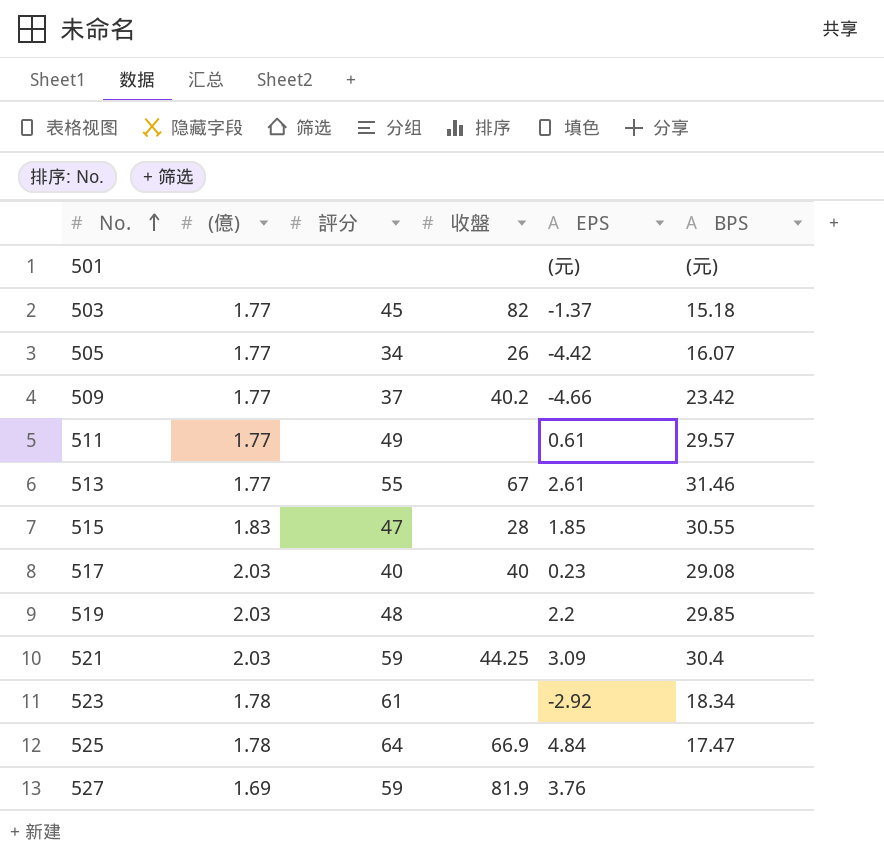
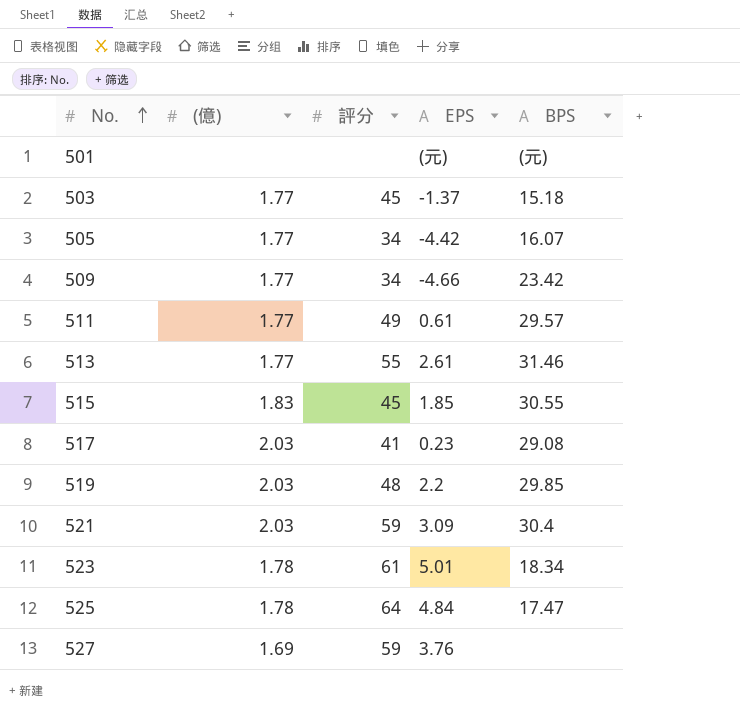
column 收盤 | position: 4 -> none
509 | 評分: 37 -> 34
515 | 評分: 47 -> 45
517 | 評分: 40 -> 41
523 | EPS: -2.92 -> 5.01

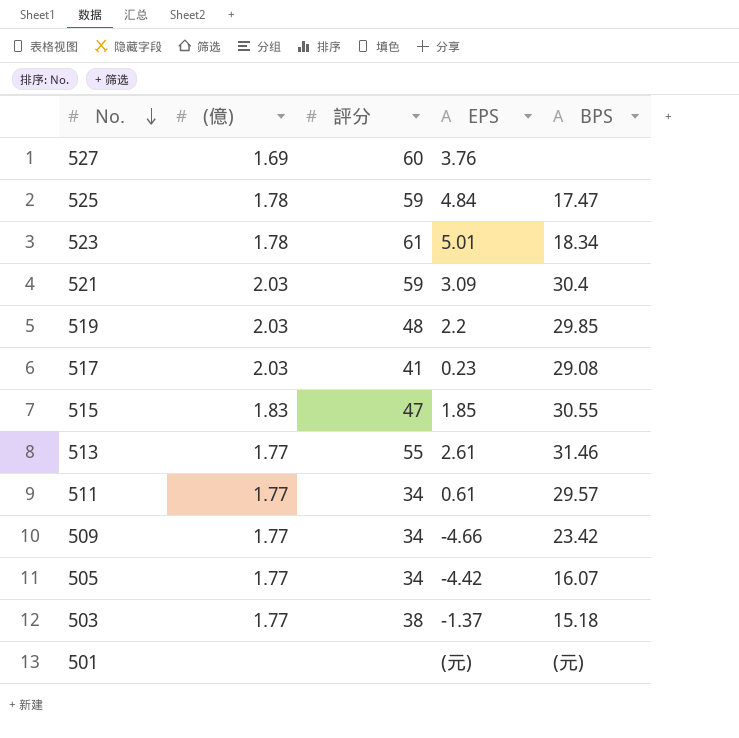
row order: No. ascending -> No. descending
527 | 評分: 59 -> 60
525 | 評分: 64 -> 59
515 | 評分: 45 -> 47
511 | 評分: 49 -> 34
503 | 評分: 45 -> 38

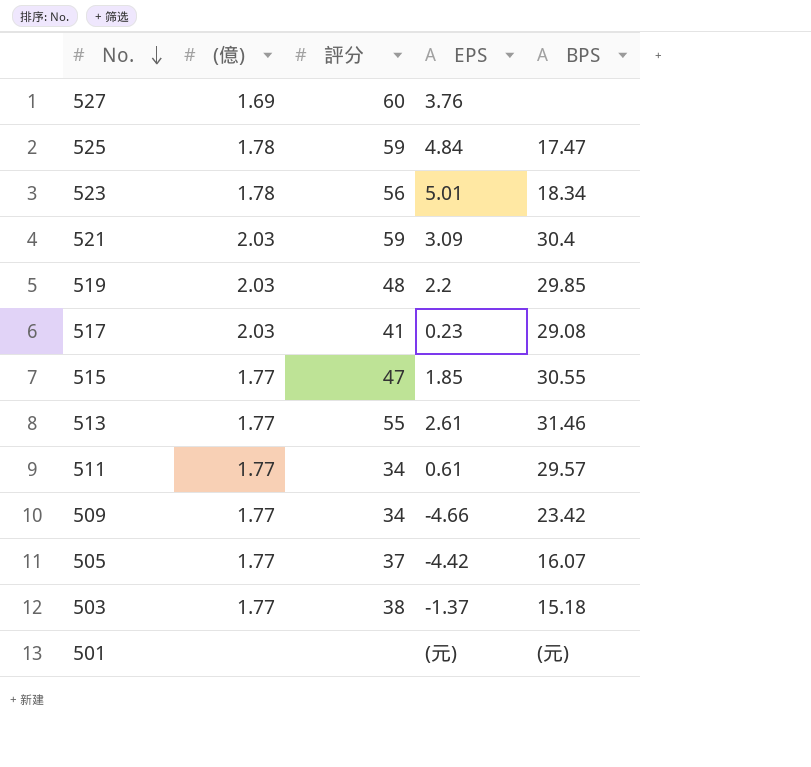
523 | 評分: 61 -> 56
515 | (億): 1.83 -> 1.77
505 | 評分: 34 -> 37

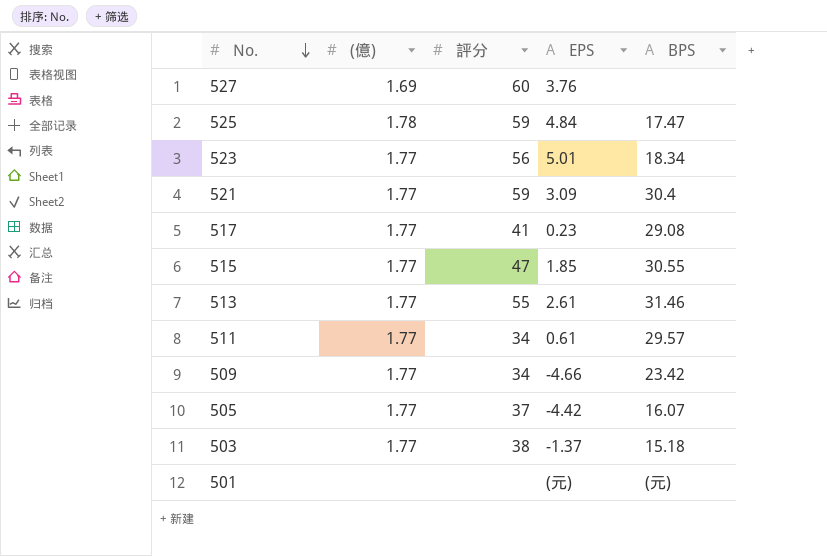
row 519: 2.03 | 48 | 2.2 | 29.85 -> none
523 | (億): 1.78 -> 1.77
521 | (億): 2.03 -> 1.77
517 | (億): 2.03 -> 1.77

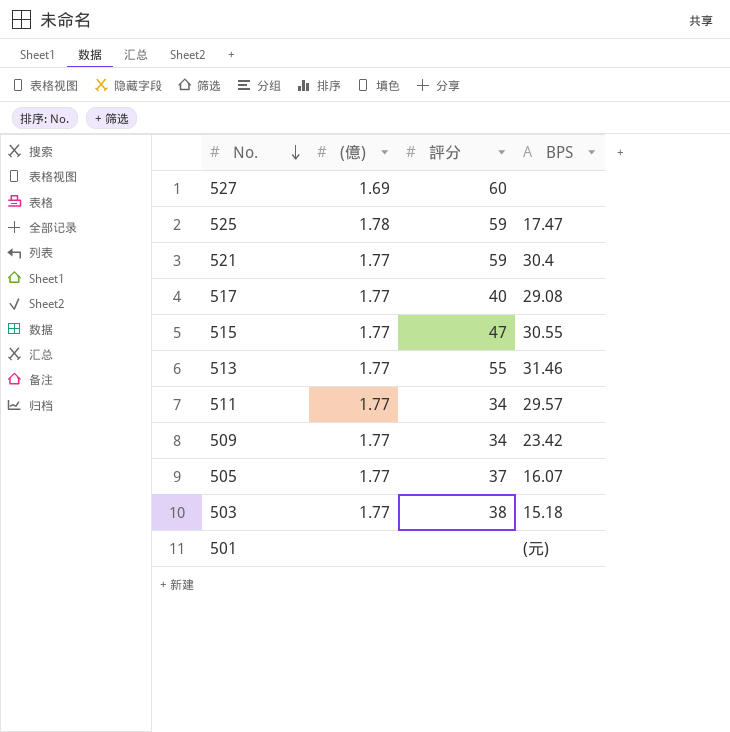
column EPS | position: 4 -> none
row 523: 1.77 | 56 | 5.01 | 18.34 -> none
517 | 評分: 41 -> 40

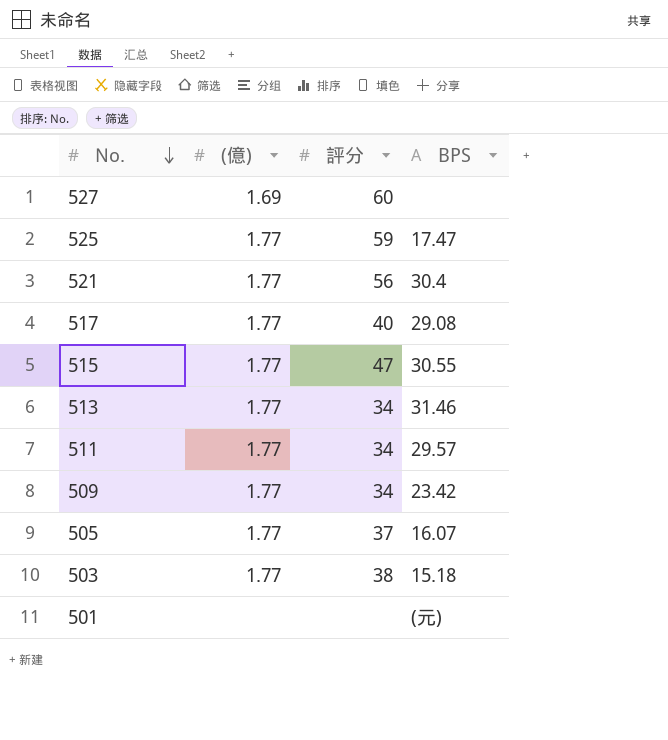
525 | (億): 1.78 -> 1.77
521 | 評分: 59 -> 56
513 | 評分: 55 -> 34

